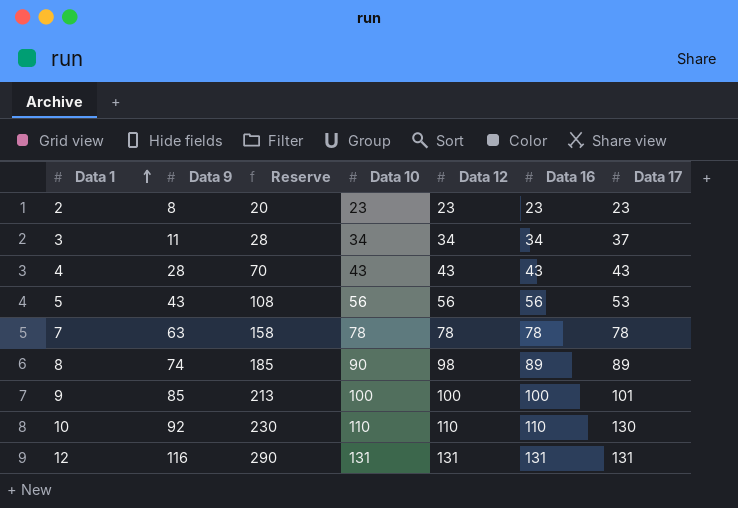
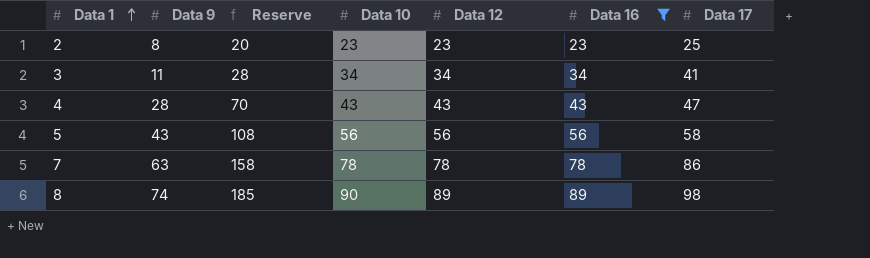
filter: none -> Data 16 <= 89
2 | Data 17: 23 -> 25
3 | Data 17: 37 -> 41
4 | Data 17: 43 -> 47
5 | Data 17: 53 -> 58
7 | Data 17: 78 -> 86
8 | Data 12: 98 -> 89
8 | Data 17: 89 -> 98

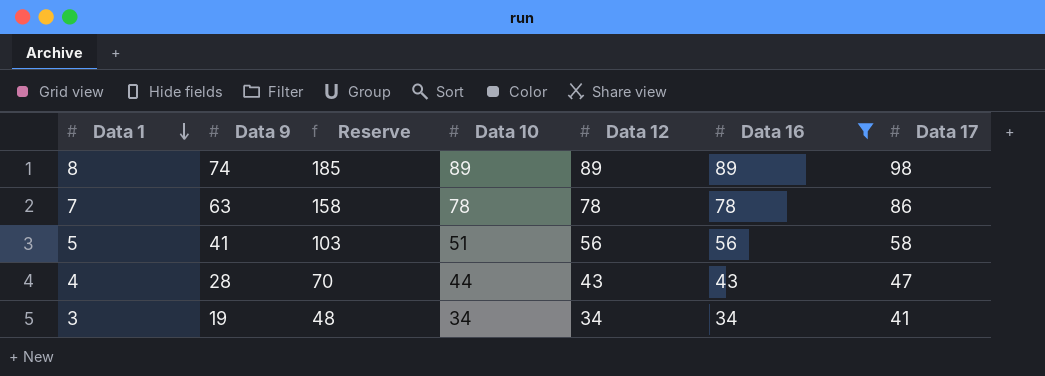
row order: Data 1 ascending -> Data 1 descending
row 2: 8 | 20 | 23 | 23 | 23 | 25 -> none
8 | Data 10: 90 -> 89
5 | Data 9: 43 -> 41
5 | Reserve: 108 -> 103
5 | Data 10: 56 -> 51
4 | Data 10: 43 -> 44
3 | Data 9: 11 -> 19
3 | Reserve: 28 -> 48

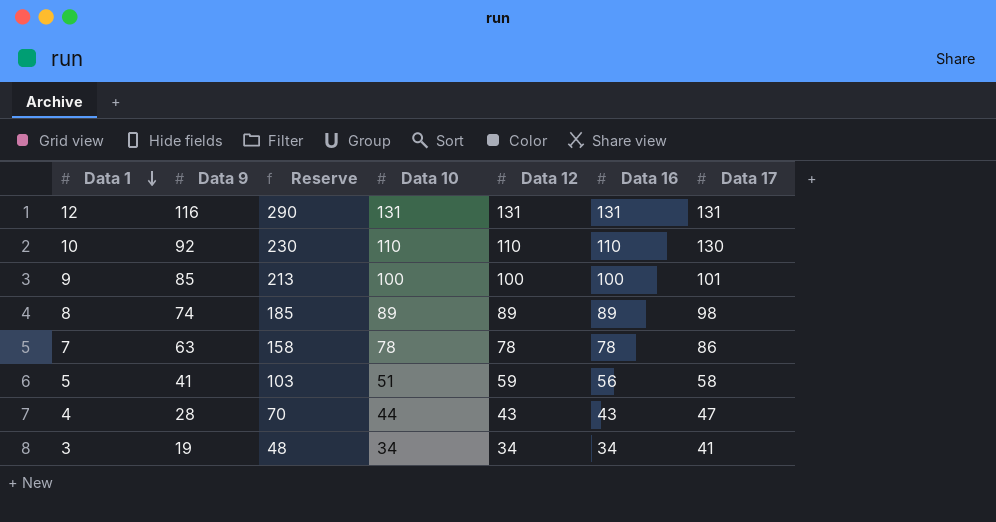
filter: Data 16 <= 89 -> none
5 | Data 12: 56 -> 59

